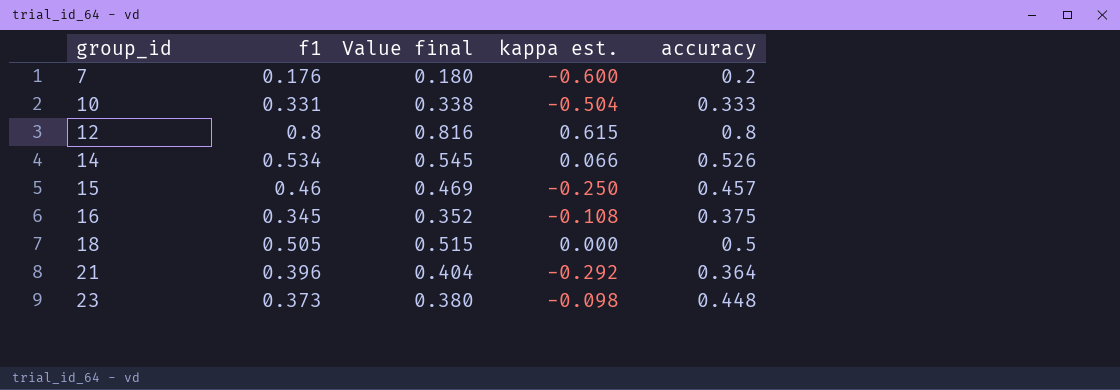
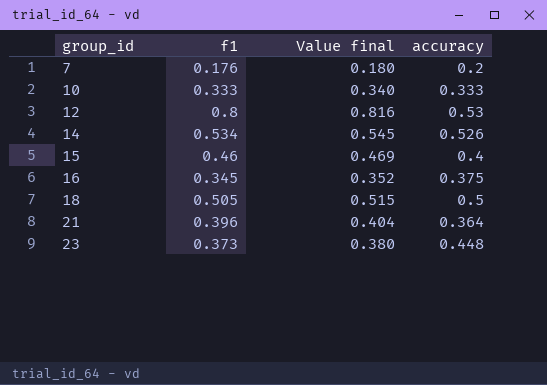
column kappa est. | position: 4 -> none
10 | f1: 0.331 -> 0.333
10 | Value final: 0.338 -> 0.340
12 | accuracy: 0.8 -> 0.53
15 | accuracy: 0.457 -> 0.4

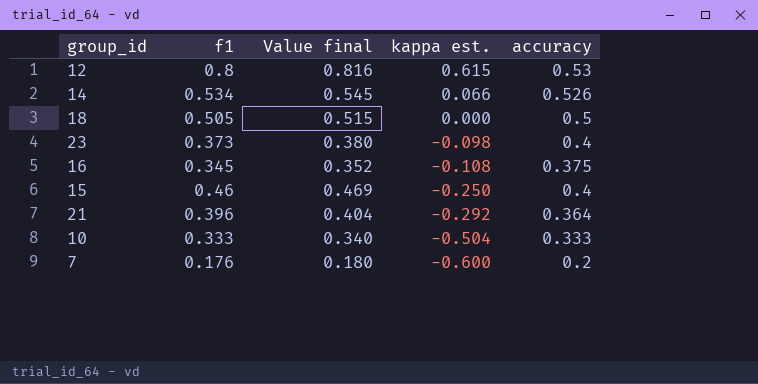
row order: group_id ascending -> kappa est. descending
column kappa est. | position: none -> 4
23 | accuracy: 0.448 -> 0.4

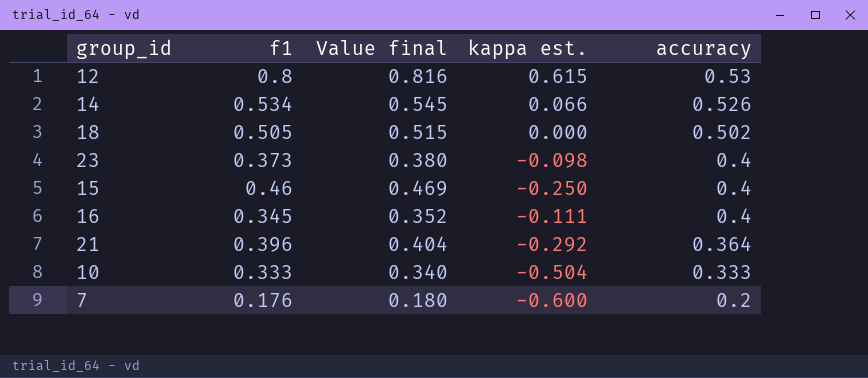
row order: kappa est. descending -> accuracy descending
18 | accuracy: 0.5 -> 0.502
16 | kappa est.: -0.108 -> -0.111
16 | accuracy: 0.375 -> 0.4

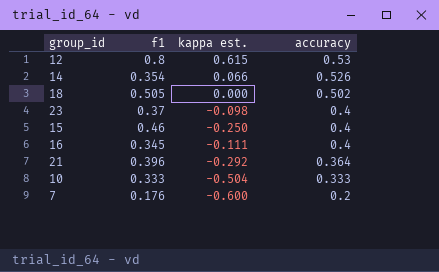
column Value final | formula: [f1] * 1.02 -> none
14 | f1: 0.534 -> 0.354
23 | f1: 0.373 -> 0.37

